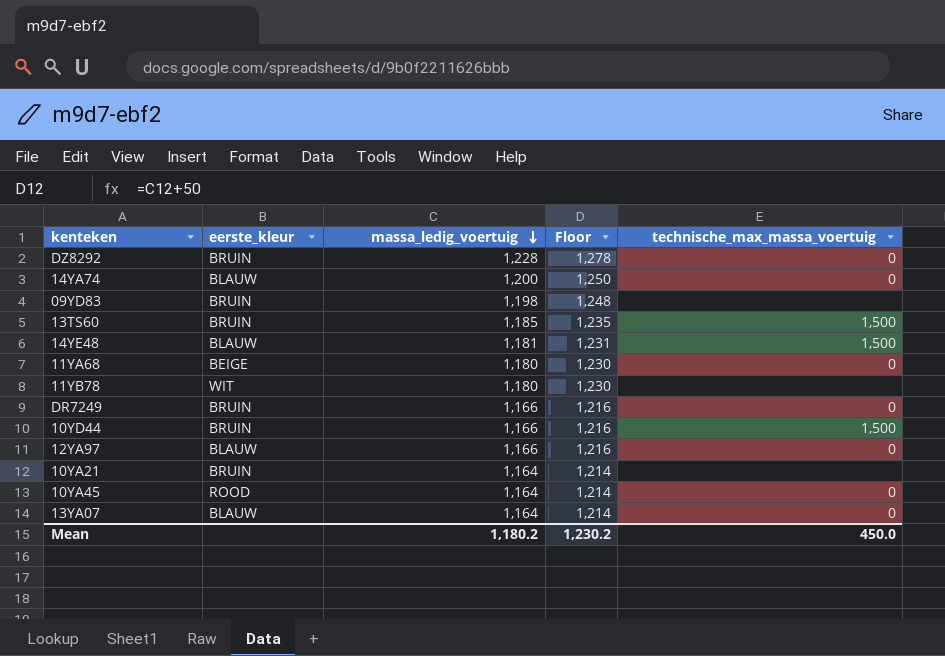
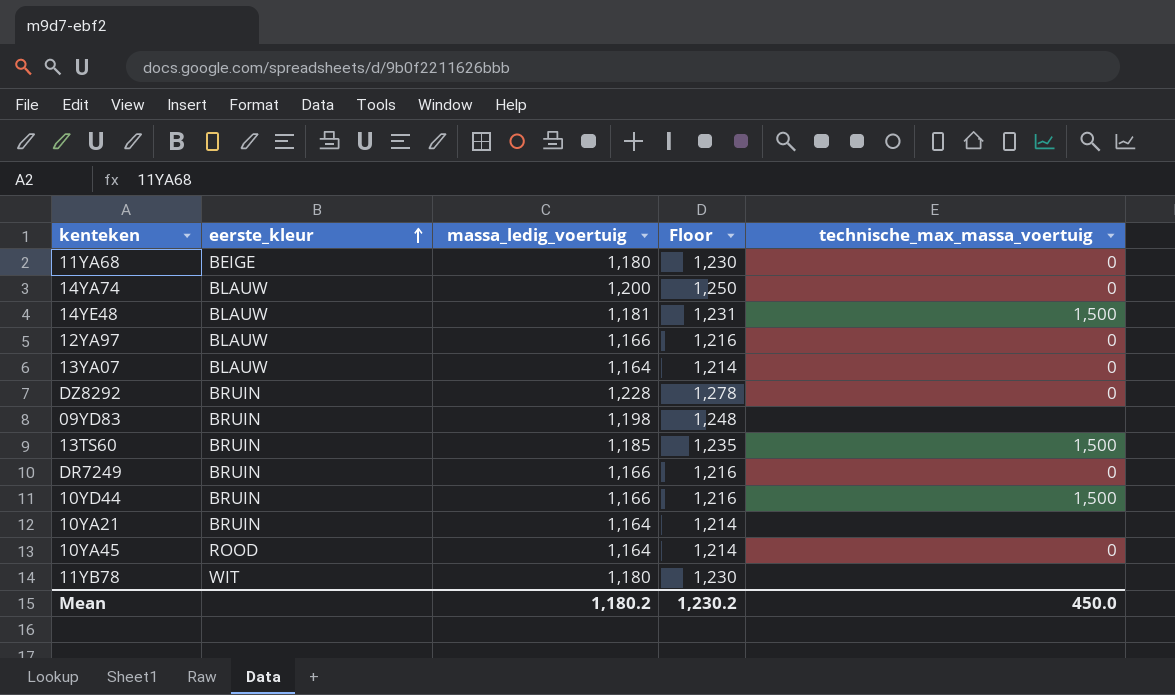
row order: massa_ledig_voertuig descending -> eerste_kleur ascending

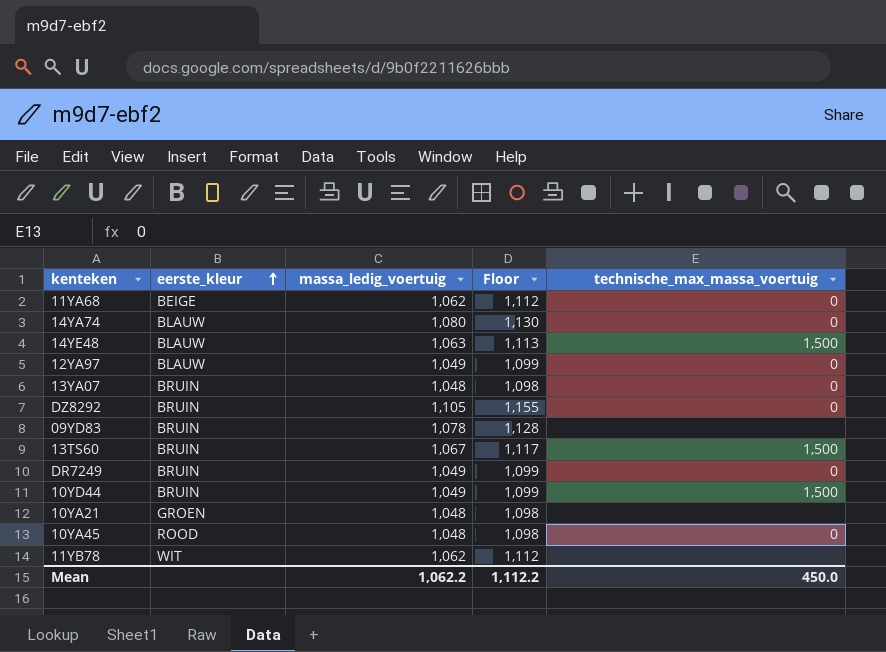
11YA68 | massa_ledig_voertuig: 1,180 -> 1,062
11YA68 | Floor: 1,230 -> 1,112
14YA74 | massa_ledig_voertuig: 1,200 -> 1,080
14YA74 | Floor: 1,250 -> 1,130
14YE48 | massa_ledig_voertuig: 1,181 -> 1,063
14YE48 | Floor: 1,231 -> 1,113
12YA97 | massa_ledig_voertuig: 1,166 -> 1,049
12YA97 | Floor: 1,216 -> 1,099
13YA07 | eerste_kleur: BLAUW -> BRUIN
13YA07 | massa_ledig_voertuig: 1,164 -> 1,048
13YA07 | Floor: 1,214 -> 1,098
DZ8292 | massa_ledig_voertuig: 1,228 -> 1,105
DZ8292 | Floor: 1,278 -> 1,155
09YD83 | massa_ledig_voertuig: 1,198 -> 1,078
09YD83 | Floor: 1,248 -> 1,128
13TS60 | massa_ledig_voertuig: 1,185 -> 1,067
13TS60 | Floor: 1,235 -> 1,117
DR7249 | massa_ledig_voertuig: 1,166 -> 1,049
DR7249 | Floor: 1,216 -> 1,099
10YD44 | massa_ledig_voertuig: 1,166 -> 1,049
10YD44 | Floor: 1,216 -> 1,099
10YA21 | eerste_kleur: BRUIN -> GROEN
10YA21 | massa_ledig_voertuig: 1,164 -> 1,048
10YA21 | Floor: 1,214 -> 1,098
10YA45 | massa_ledig_voertuig: 1,164 -> 1,048
10YA45 | Floor: 1,214 -> 1,098
11YB78 | massa_ledig_voertuig: 1,180 -> 1,062
11YB78 | Floor: 1,230 -> 1,112
Mean | massa_ledig_voertuig: 1,180.2 -> 1,062.2
Mean | Floor: 1,230.2 -> 1,112.2

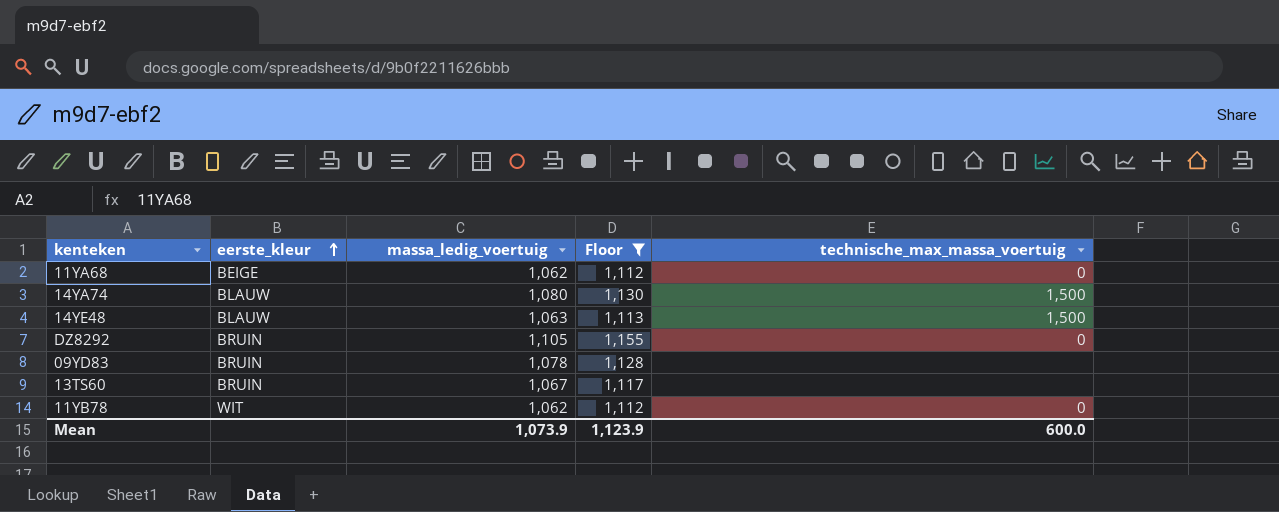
filter: none -> Floor >= 1,112
14YA74 | technische_max_massa_voertuig: 0 -> 1,500
13TS60 | technische_max_massa_voertuig: 1,500 -> none
11YB78 | technische_max_massa_voertuig: none -> 0
Mean | massa_ledig_voertuig: 1,062.2 -> 1,073.9
Mean | Floor: 1,112.2 -> 1,123.9
Mean | technische_max_massa_voertuig: 450.0 -> 600.0

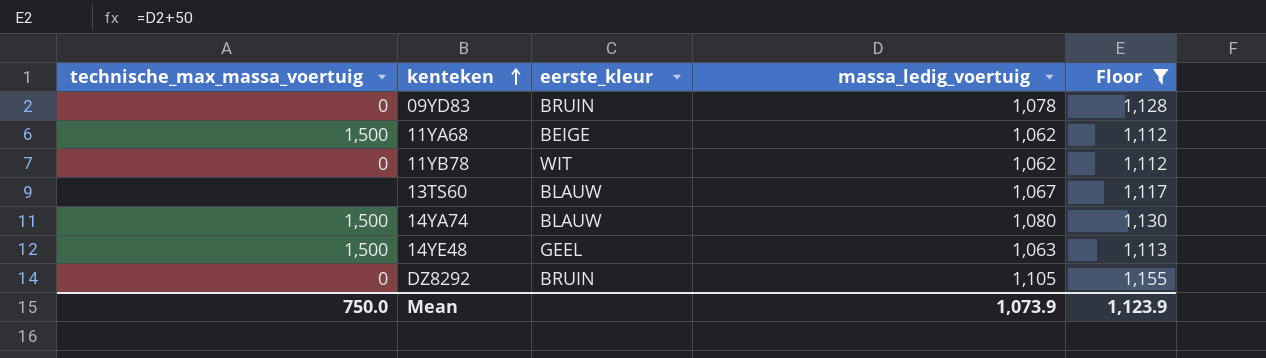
row order: eerste_kleur ascending -> kenteken ascending
column technische_max_massa_voertuig | position: 5 -> 1
09YD83 | technische_max_massa_voertuig: none -> 0
11YA68 | technische_max_massa_voertuig: 0 -> 1,500
13TS60 | eerste_kleur: BRUIN -> BLAUW
14YE48 | eerste_kleur: BLAUW -> GEEL
Mean | technische_max_massa_voertuig: 600.0 -> 750.0

